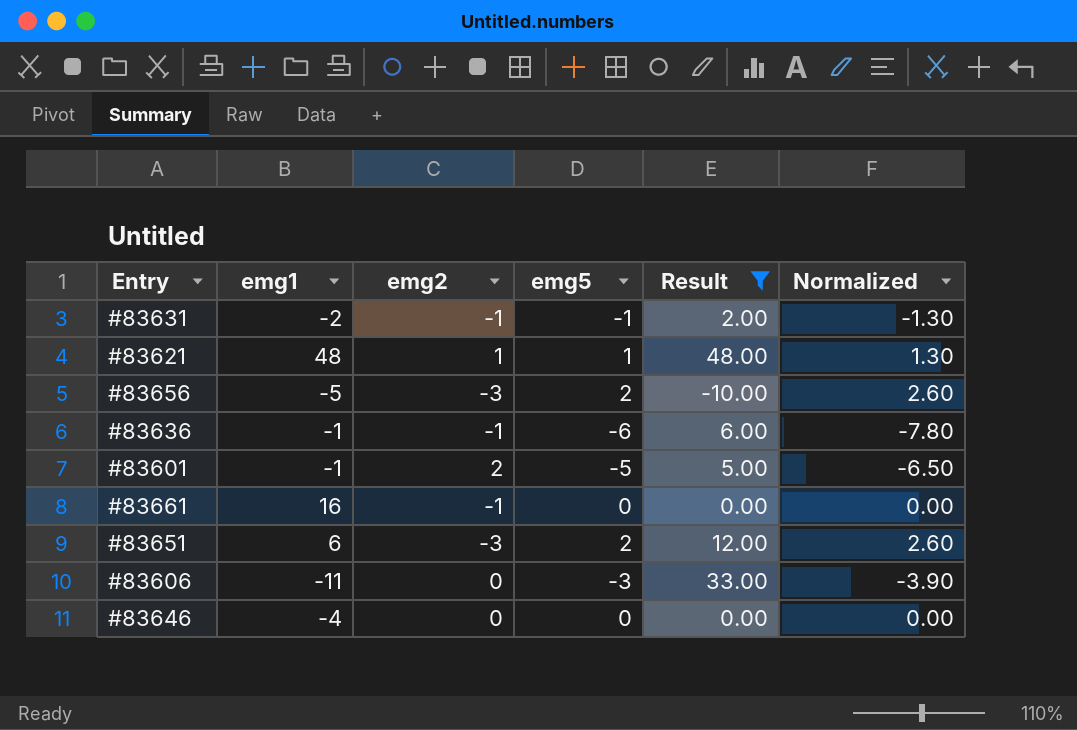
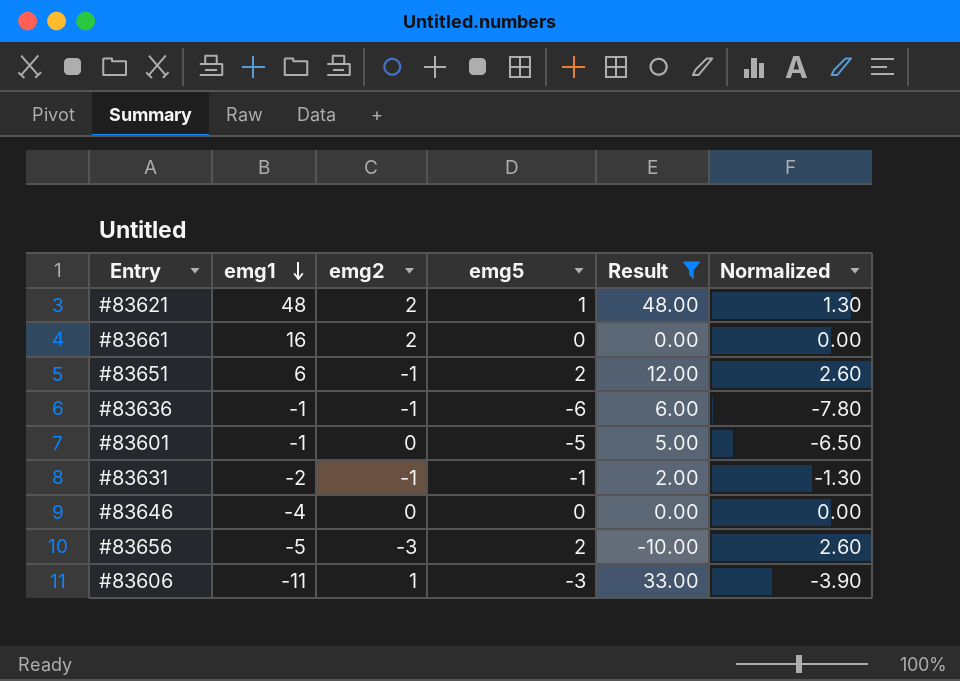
row order: none -> emg1 descending
#83621 | emg2: 1 -> 2
#83661 | emg2: -1 -> 2
#83651 | emg2: -3 -> -1
#83601 | emg2: 2 -> 0
#83606 | emg2: 0 -> 1

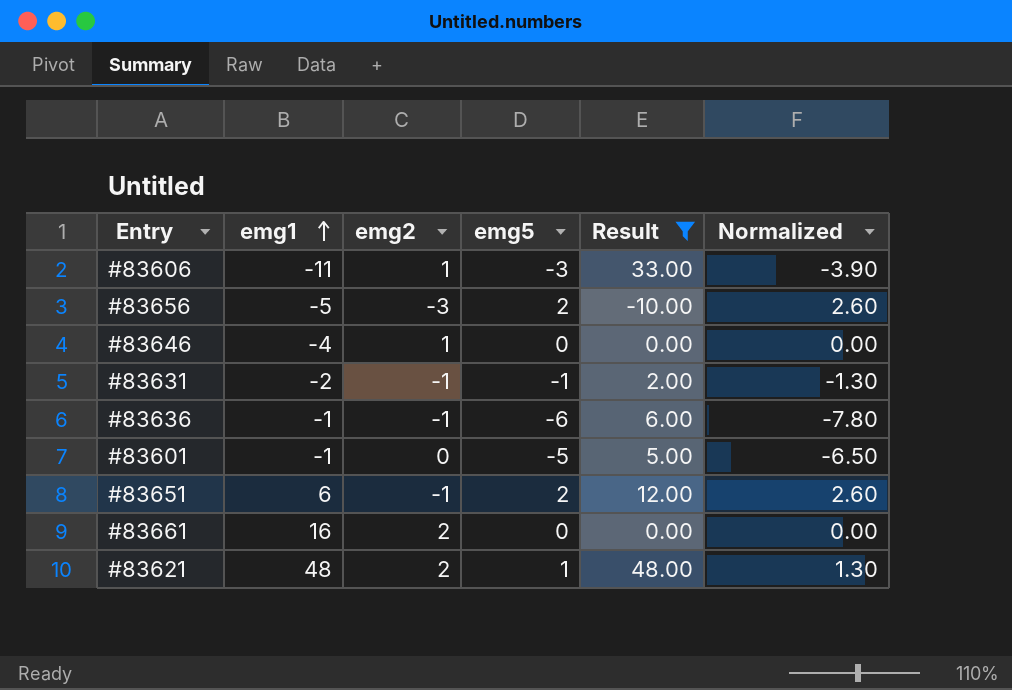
row order: emg1 descending -> emg1 ascending
#83646 | emg2: 0 -> 1

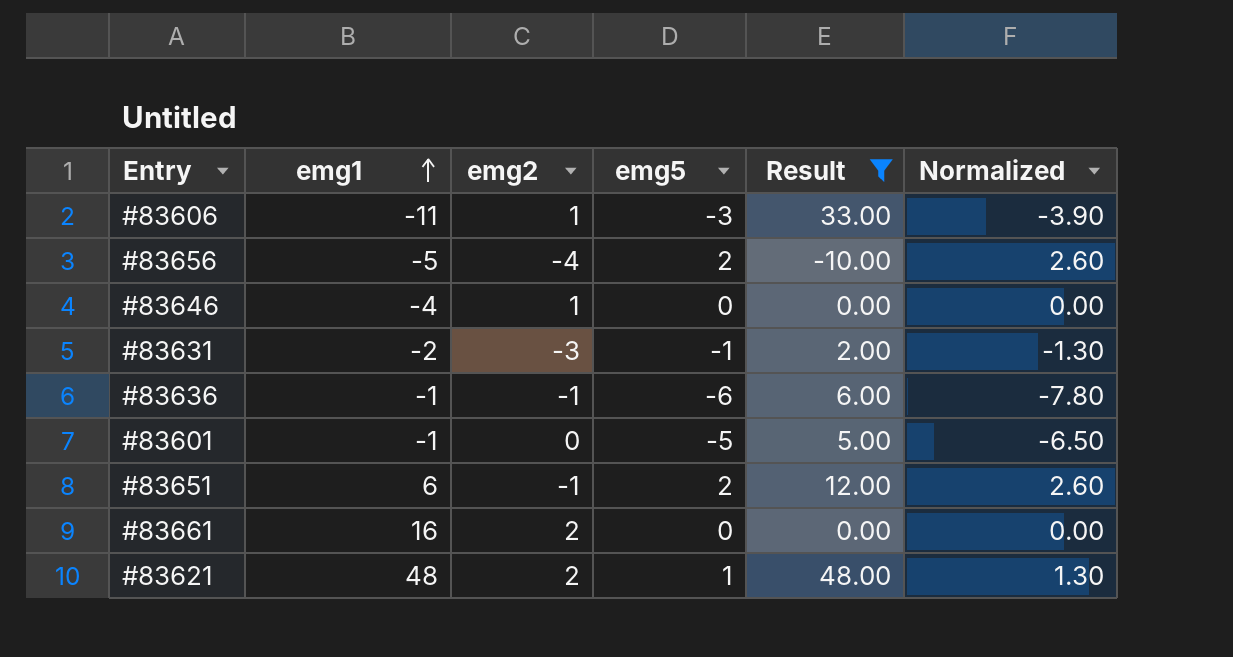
#83656 | emg2: -3 -> -4
#83631 | emg2: -1 -> -3

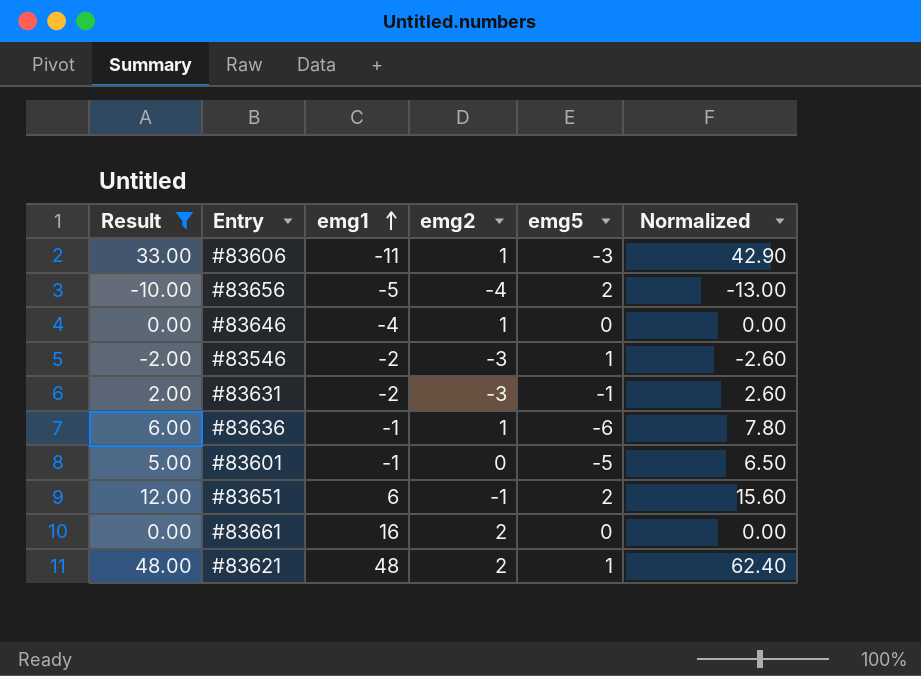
column Result | position: 5 -> 1
column Normalized | formula: [emg5] * 1.3 -> [Result] * 1.3
row #83546: none -> -2.00 | -2 | -3 | 1 | -2.60
#83636 | emg2: -1 -> 1

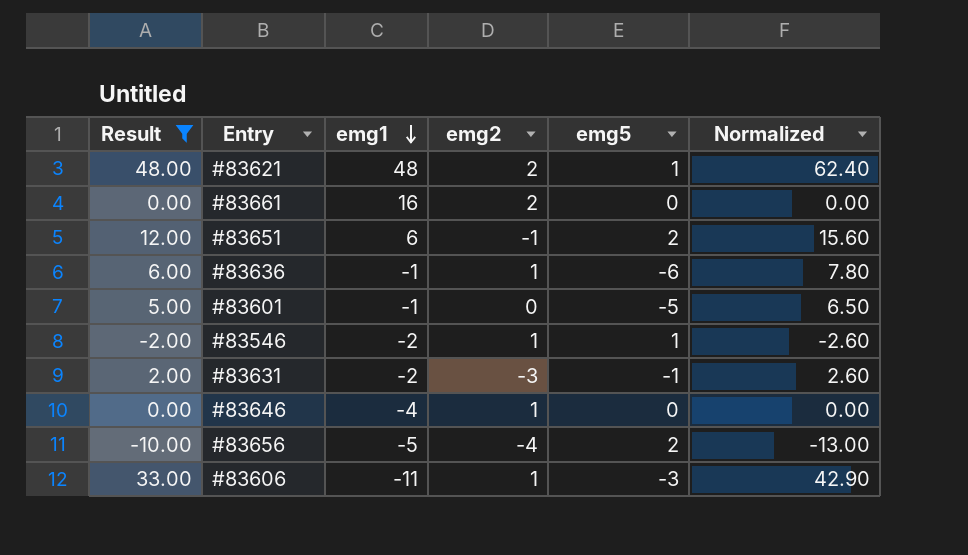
row order: emg1 ascending -> emg1 descending
#83546 | emg2: -3 -> 1

